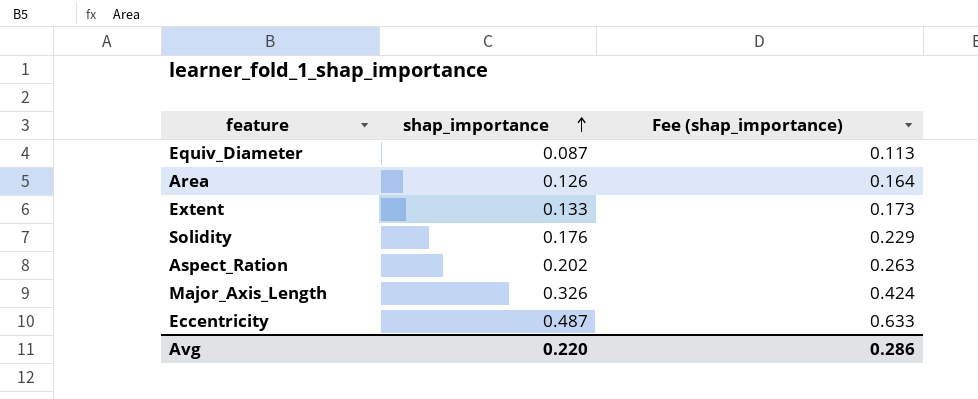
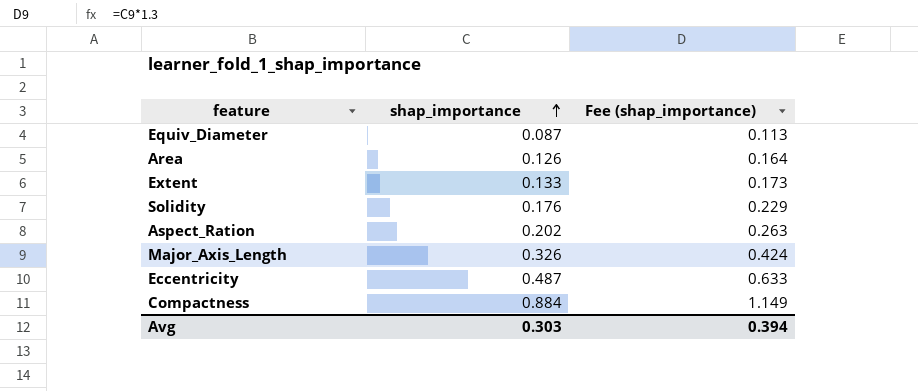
row Compactness: none -> 0.884 | 1.149
Avg | shap_importance: 0.220 -> 0.303
Avg | Fee (shap_importance): 0.286 -> 0.394

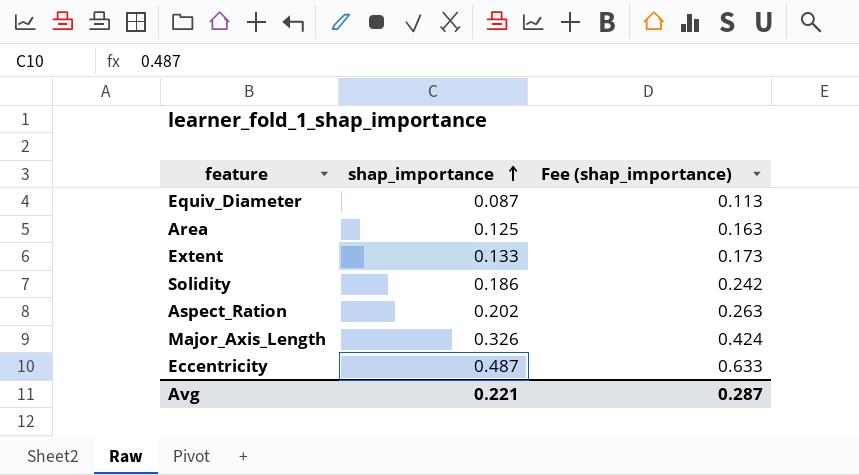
row Compactness: 0.884 | 1.149 -> none
Area | shap_importance: 0.126 -> 0.125
Area | Fee (shap_importance): 0.164 -> 0.163
Solidity | shap_importance: 0.176 -> 0.186
Solidity | Fee (shap_importance): 0.229 -> 0.242
Avg | shap_importance: 0.303 -> 0.221
Avg | Fee (shap_importance): 0.394 -> 0.287

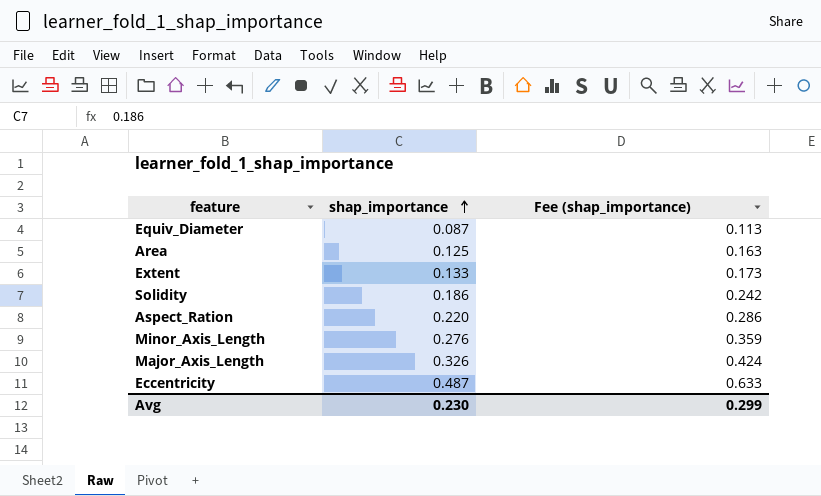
Aspect_Ration | shap_importance: 0.202 -> 0.220
Aspect_Ration | Fee (shap_importance): 0.263 -> 0.286
row Minor_Axis_Length: none -> 0.276 | 0.359
Avg | shap_importance: 0.221 -> 0.230
Avg | Fee (shap_importance): 0.287 -> 0.299

